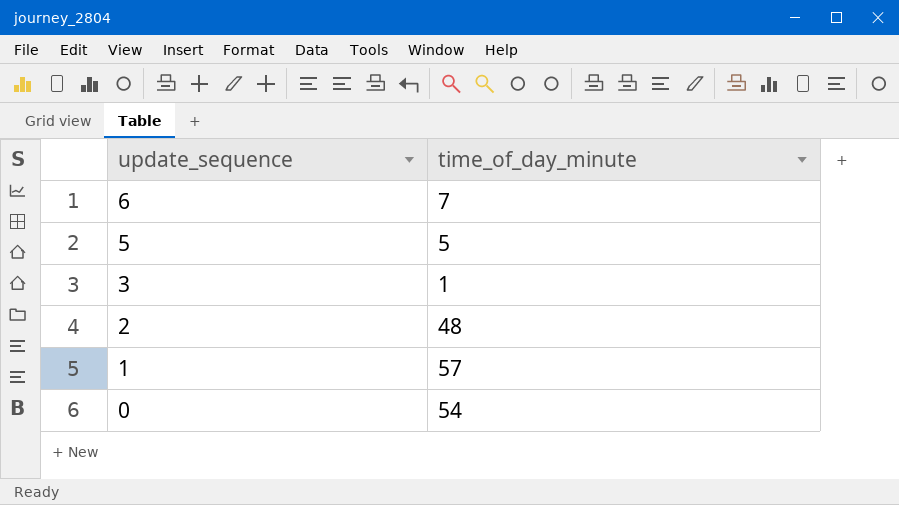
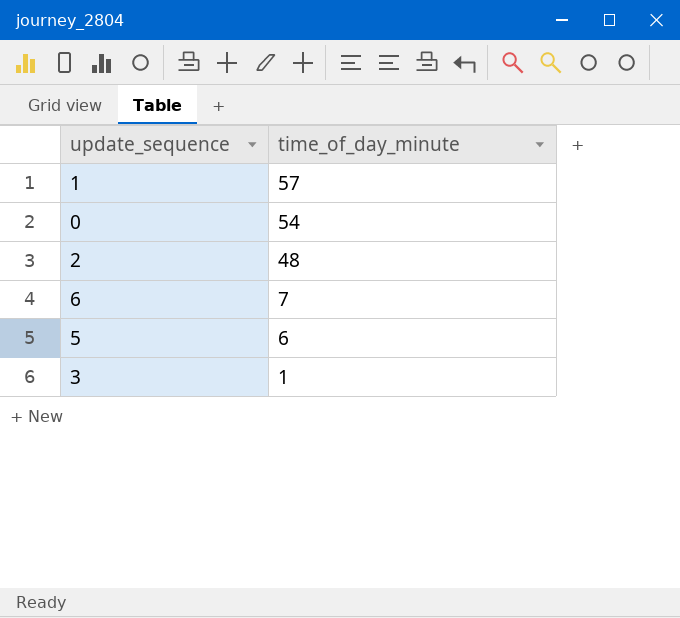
row order: update_sequence descending -> time_of_day_minute descending
5 | time_of_day_minute: 5 -> 6

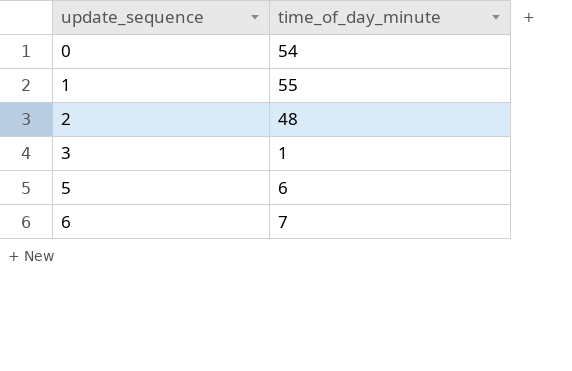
row order: time_of_day_minute descending -> update_sequence ascending
1 | time_of_day_minute: 57 -> 55

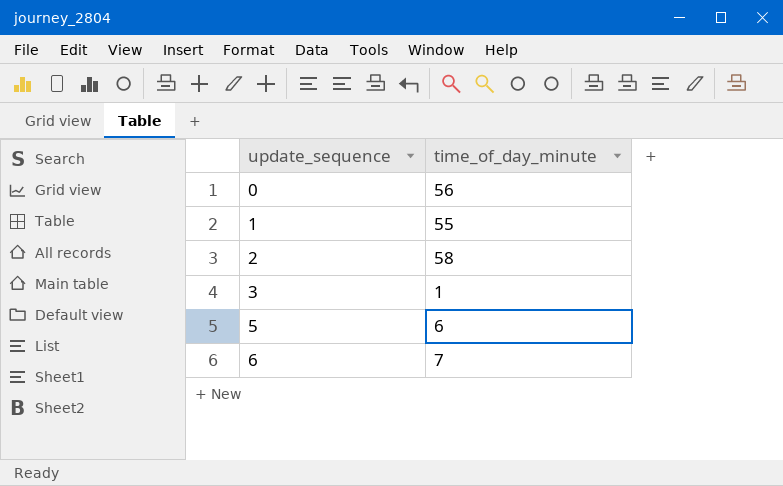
0 | time_of_day_minute: 54 -> 56
2 | time_of_day_minute: 48 -> 58

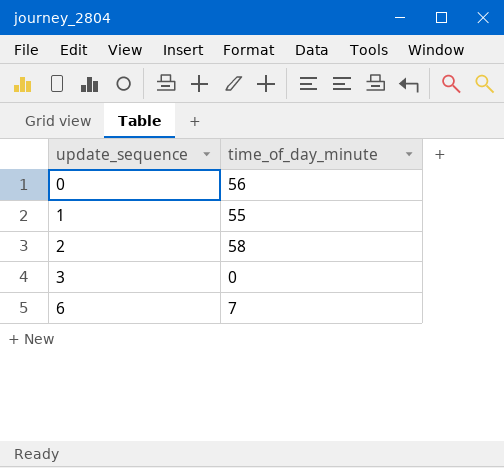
row 5: 6 -> none
3 | time_of_day_minute: 1 -> 0

